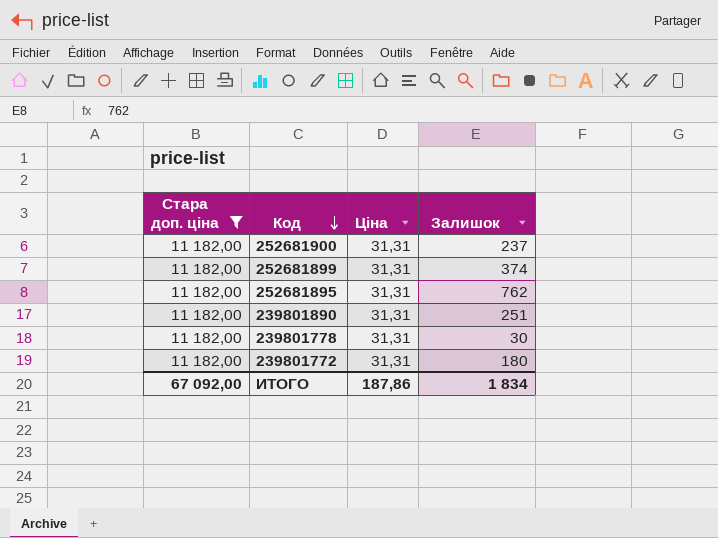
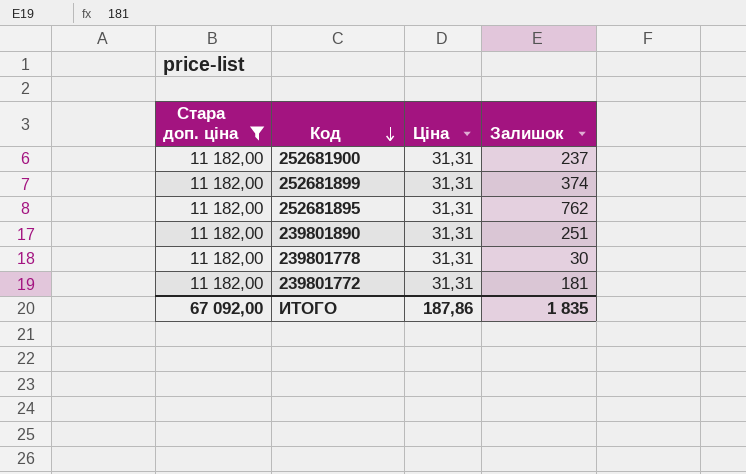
239801772 | Залишок: 180 -> 181
ИТОГО | Залишок: 1 834 -> 1 835

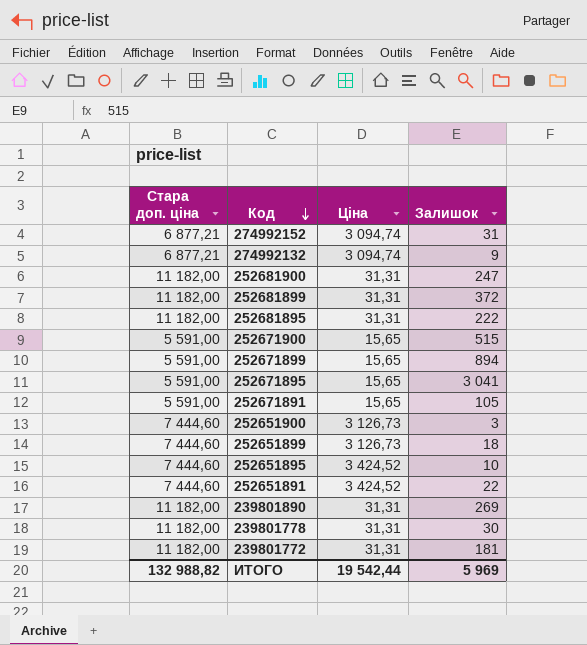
filter: Стара доп. ціна = 11 182,00 -> none
252681900 | Залишок: 237 -> 247
252681899 | Залишок: 374 -> 372
252681895 | Залишок: 762 -> 222
239801890 | Залишок: 251 -> 269
ИТОГО | Стара доп. ціна: 67 092,00 -> 132 988,82
ИТОГО | Ціна: 187,86 -> 19 542,44
ИТОГО | Залишок: 1 835 -> 5 969

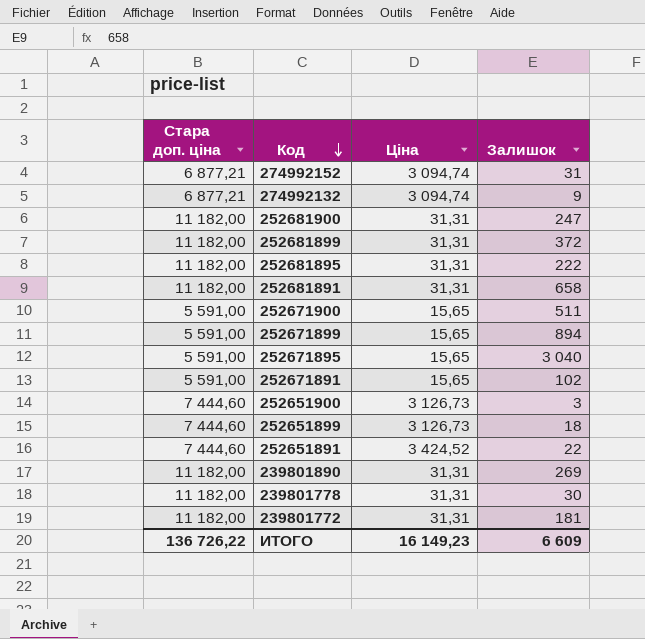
row 252651895: 7 444,60 | 3 424,52 | 10 -> none
row 252681891: none -> 11 182,00 | 31,31 | 658
252671900 | Залишок: 515 -> 511
252671895 | Залишок: 3 041 -> 3 040
252671891 | Залишок: 105 -> 102
ИТОГО | Стара доп. ціна: 132 988,82 -> 136 726,22
ИТОГО | Ціна: 19 542,44 -> 16 149,23
ИТОГО | Залишок: 5 969 -> 6 609

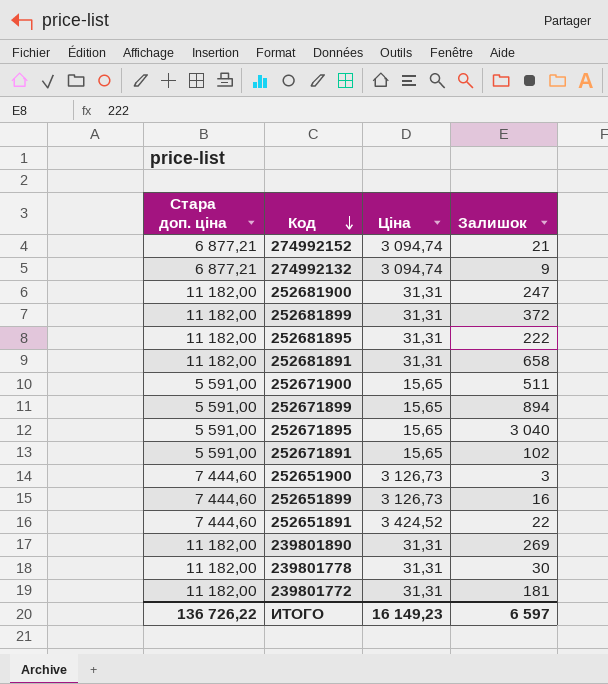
274992152 | Залишок: 31 -> 21
252651899 | Залишок: 18 -> 16
ИТОГО | Залишок: 6 609 -> 6 597

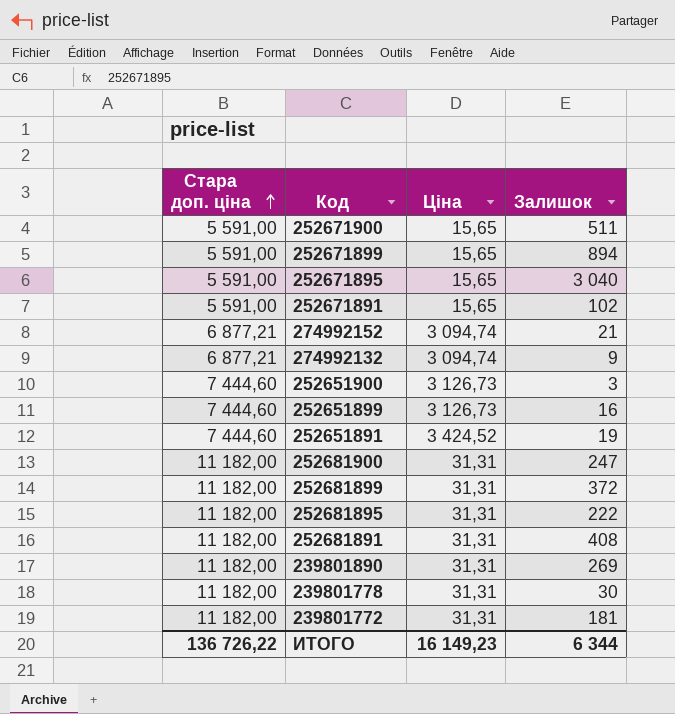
row order: Код descending -> Стара доп. ціна ascending
252651891 | Залишок: 22 -> 19
252681891 | Залишок: 658 -> 408
ИТОГО | Залишок: 6 597 -> 6 344

